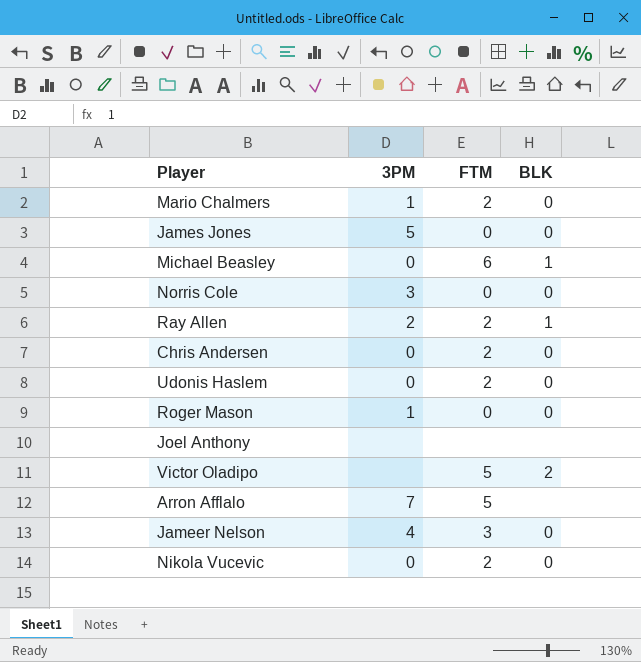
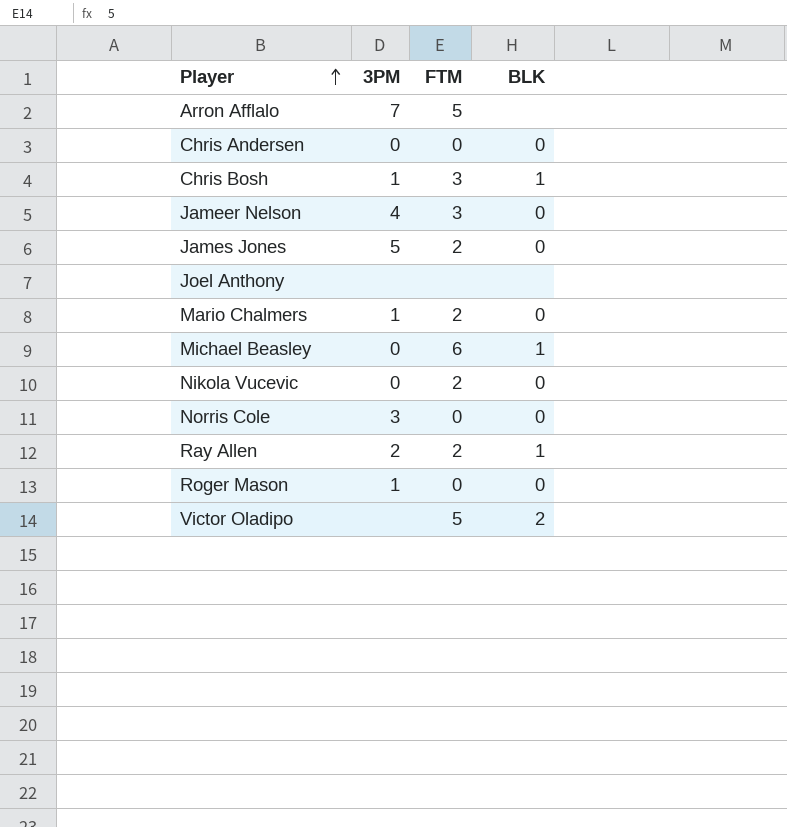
row order: none -> Player ascending
row Udonis Haslem: 0 | 2 | 0 -> none
Chris Andersen | FTM: 2 -> 0
row Chris Bosh: none -> 1 | 3 | 1
James Jones | FTM: 0 -> 2

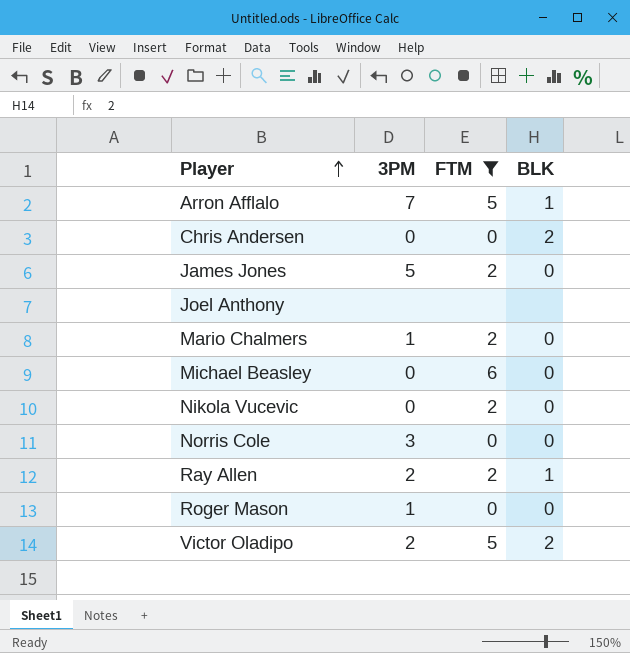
filter: none -> FTM != 3
Arron Afflalo | BLK: none -> 1
Chris Andersen | BLK: 0 -> 2
Michael Beasley | BLK: 1 -> 0
Victor Oladipo | 3PM: none -> 2

